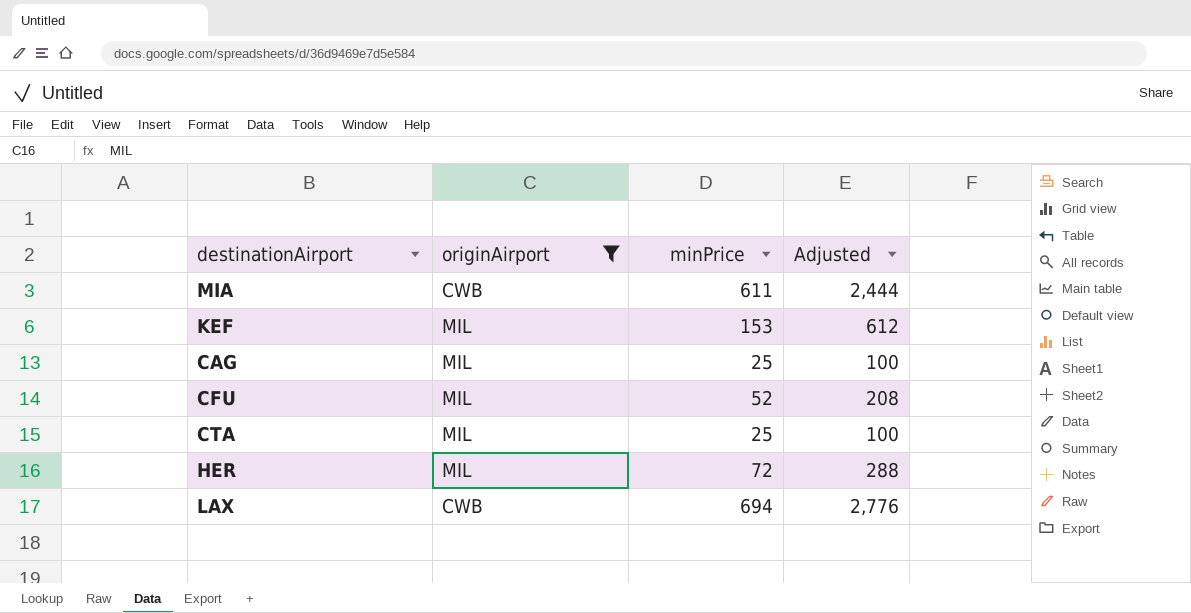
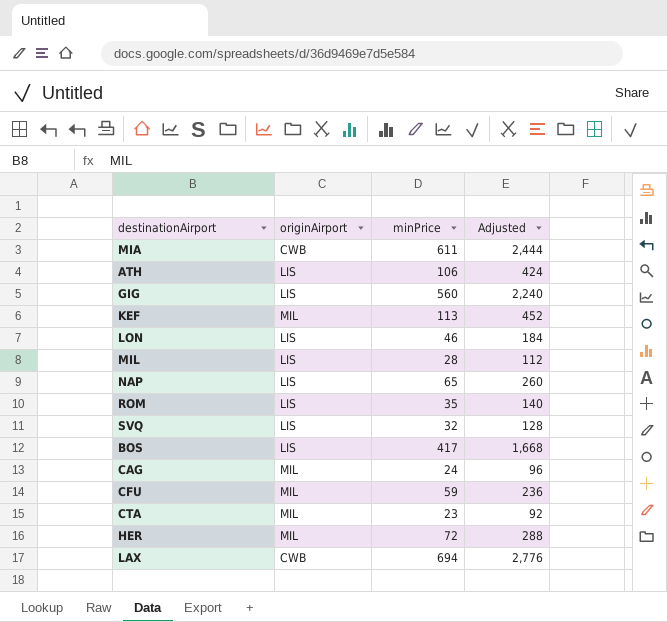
filter: originAirport != LIS -> none
KEF | minPrice: 153 -> 113
KEF | Adjusted: 612 -> 452
CAG | minPrice: 25 -> 24
CAG | Adjusted: 100 -> 96
CFU | minPrice: 52 -> 59
CFU | Adjusted: 208 -> 236
CTA | minPrice: 25 -> 23
CTA | Adjusted: 100 -> 92

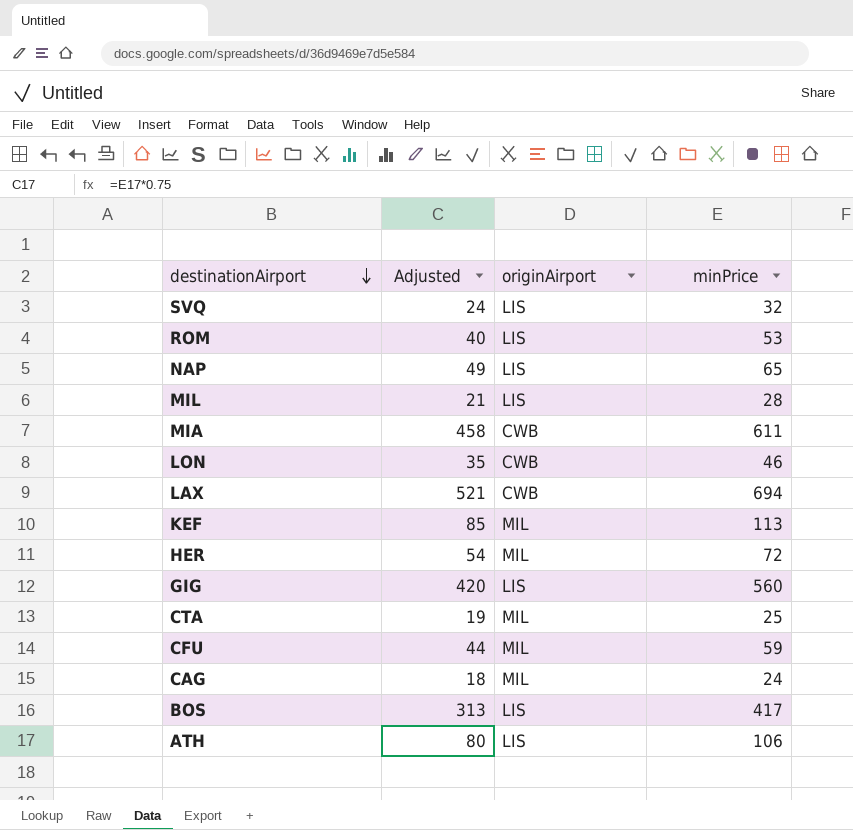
row order: none -> destinationAirport descending
column Adjusted | formula: [minPrice] * 4 -> [minPrice] * 0.75
column Adjusted | position: 4 -> 2
ROM | minPrice: 35 -> 53
LON | originAirport: LIS -> CWB
CTA | minPrice: 23 -> 25

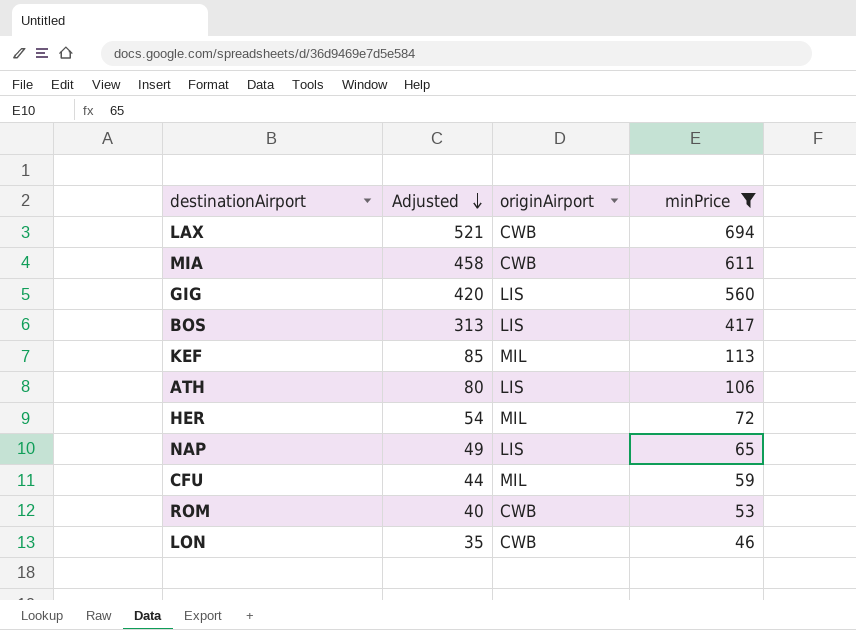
filter: none -> minPrice >= 46
row order: destinationAirport descending -> Adjusted descending
ROM | originAirport: LIS -> CWB

